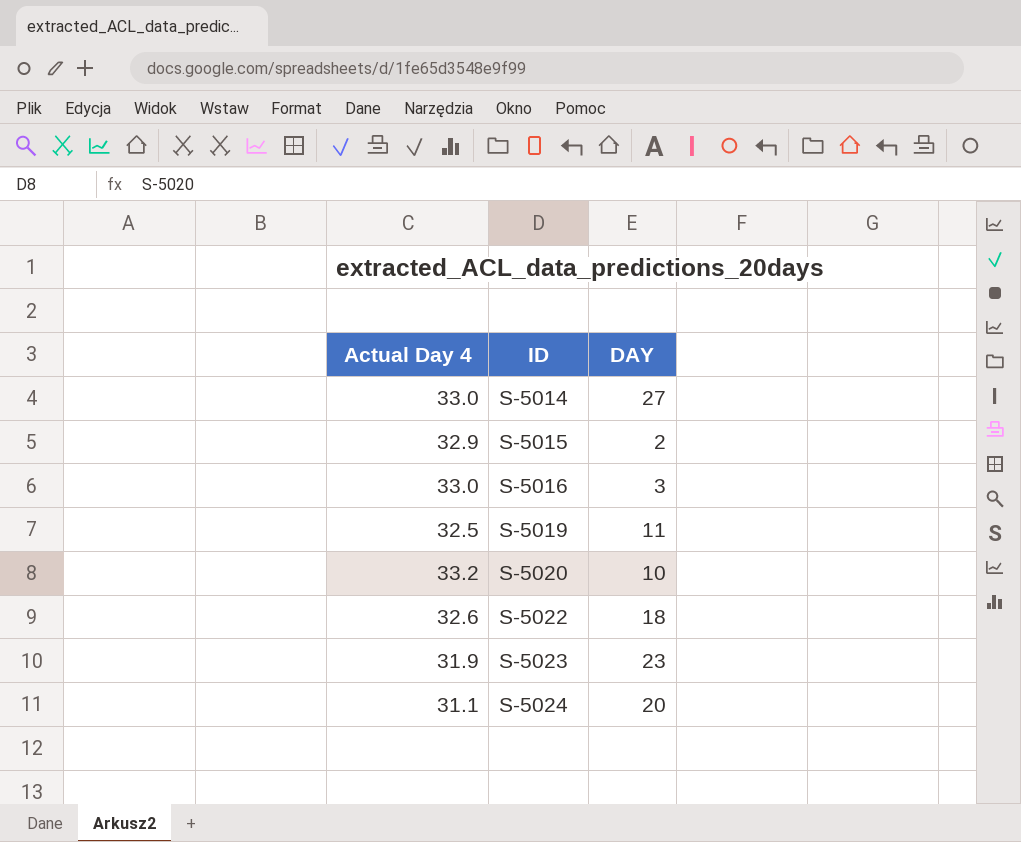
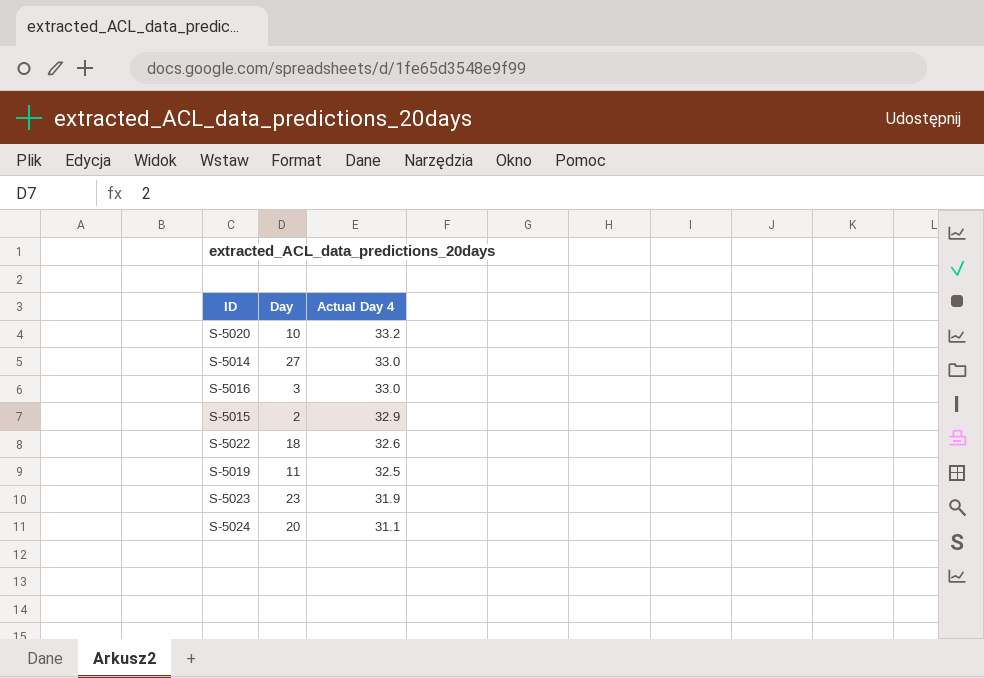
row order: ID ascending -> Actual Day 4 descending
column name: DAY -> Day
column Actual Day 4 | position: 1 -> 3

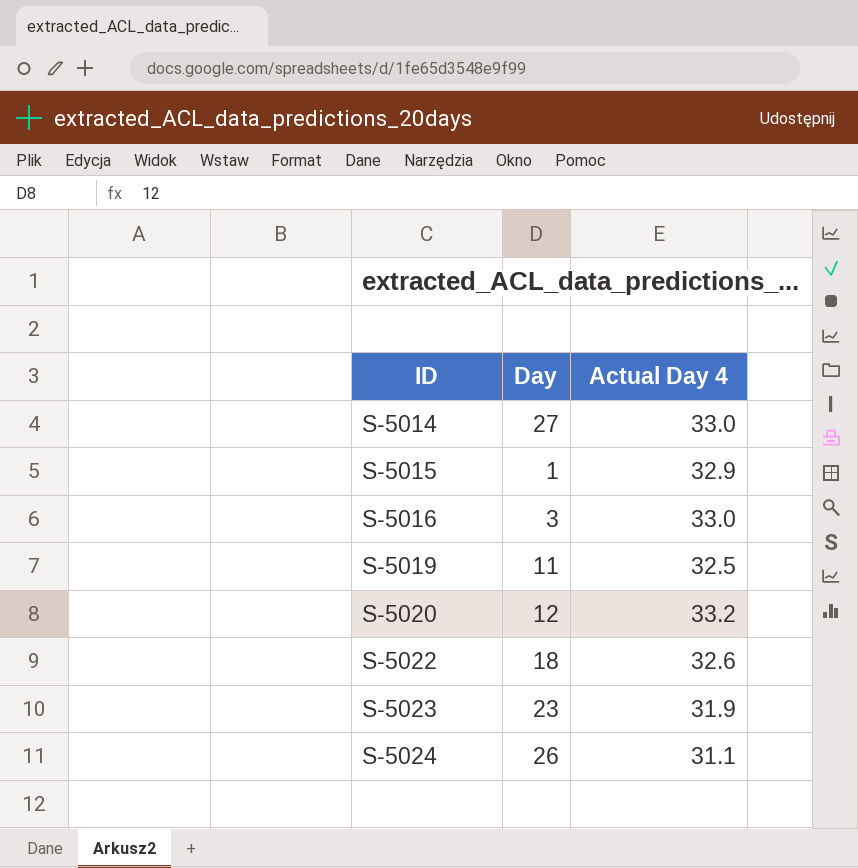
row order: Actual Day 4 descending -> ID ascending
S-5015 | Day: 2 -> 1
S-5020 | Day: 10 -> 12
S-5024 | Day: 20 -> 26

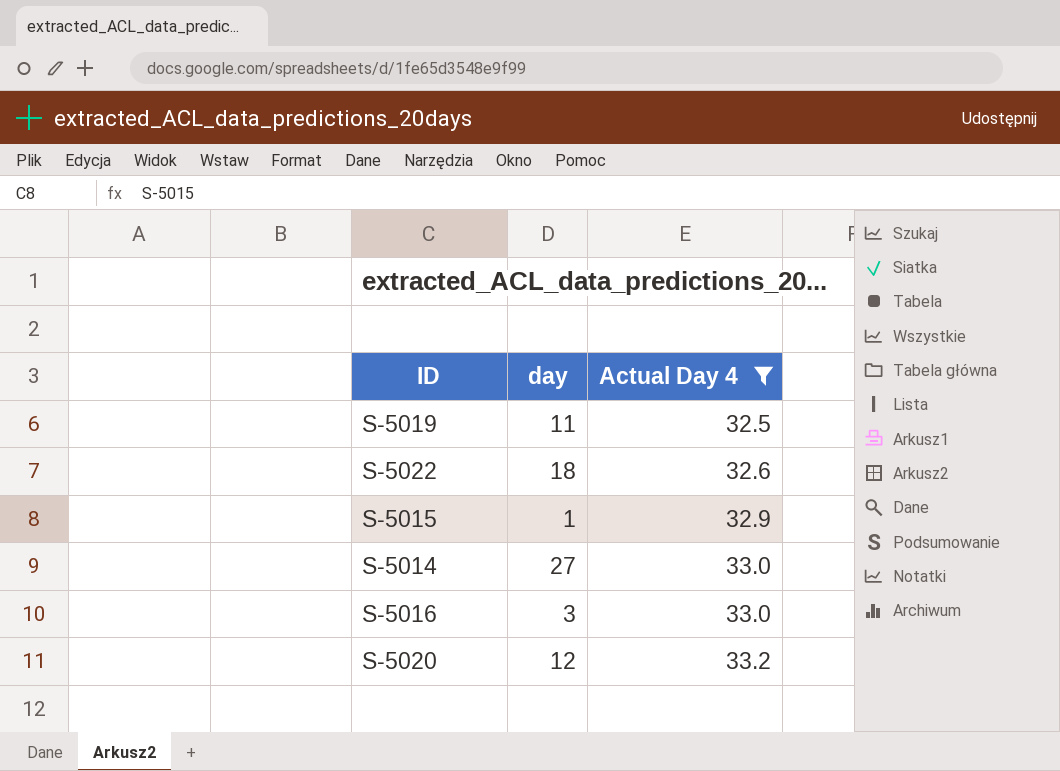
filter: none -> Actual Day 4 >= 32.5
row order: ID ascending -> Actual Day 4 ascending
column name: Day -> day

